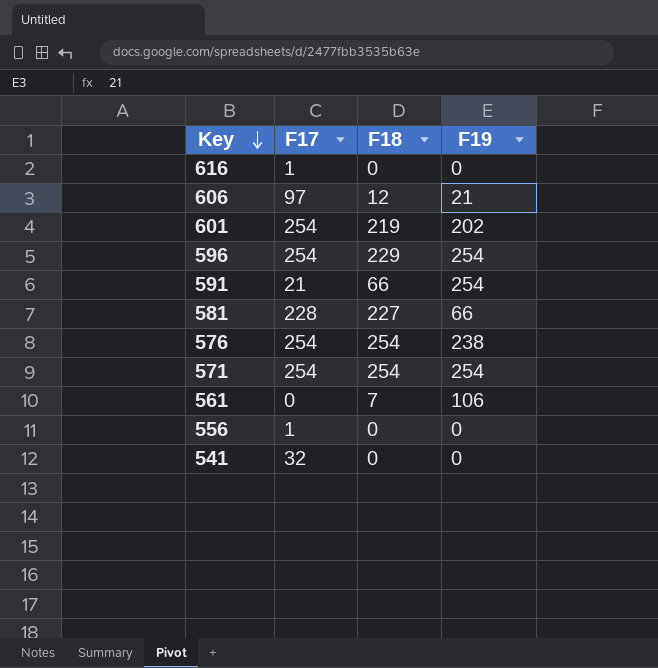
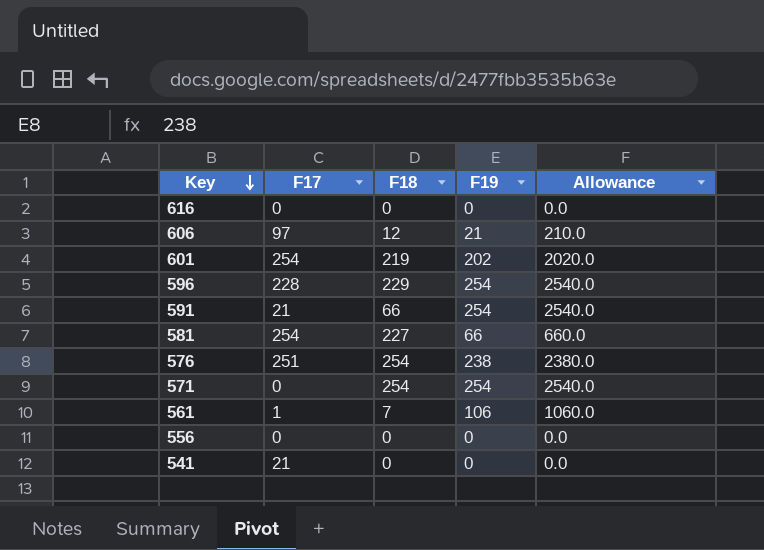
column Allowance | formula: none -> [F19] * 10
616 | F17: 1 -> 0
596 | F17: 254 -> 228
581 | F17: 228 -> 254
576 | F17: 254 -> 251
571 | F17: 254 -> 0
561 | F17: 0 -> 1
556 | F17: 1 -> 0
541 | F17: 32 -> 21

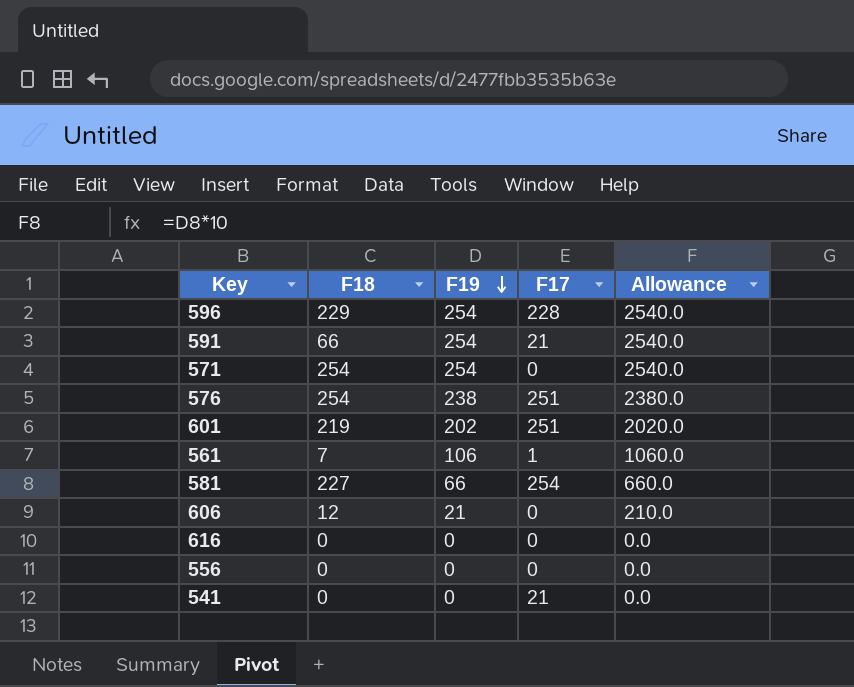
row order: Key descending -> F19 descending
column F17 | position: 2 -> 4
601 | F17: 254 -> 251
606 | F17: 97 -> 0

